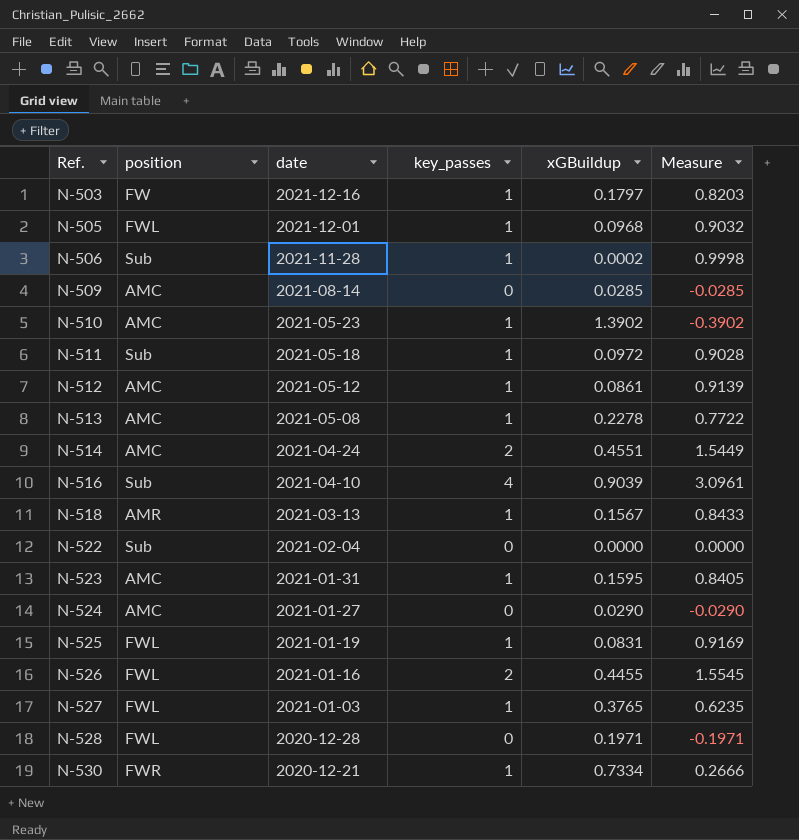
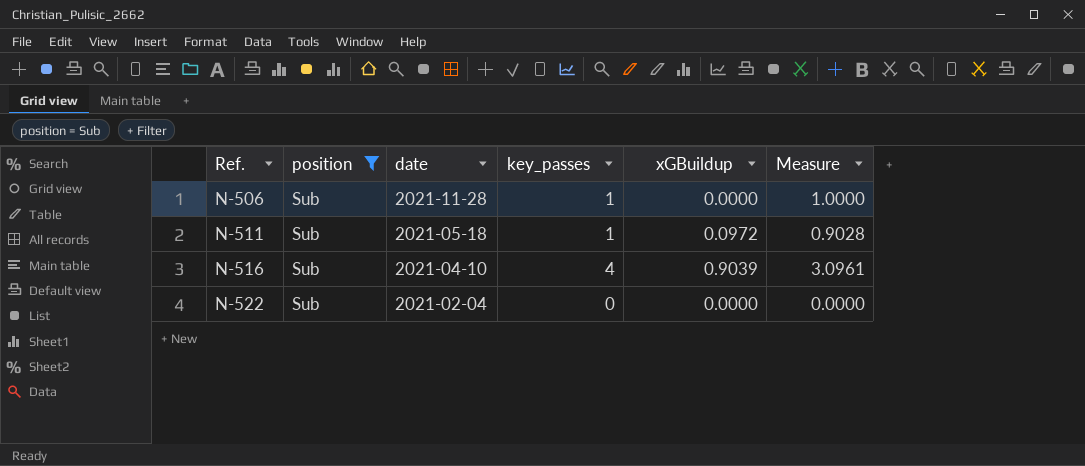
filter: none -> position = Sub
N-506 | xGBuildup: 0.0002 -> 0.0000
N-506 | Measure: 0.9998 -> 1.0000

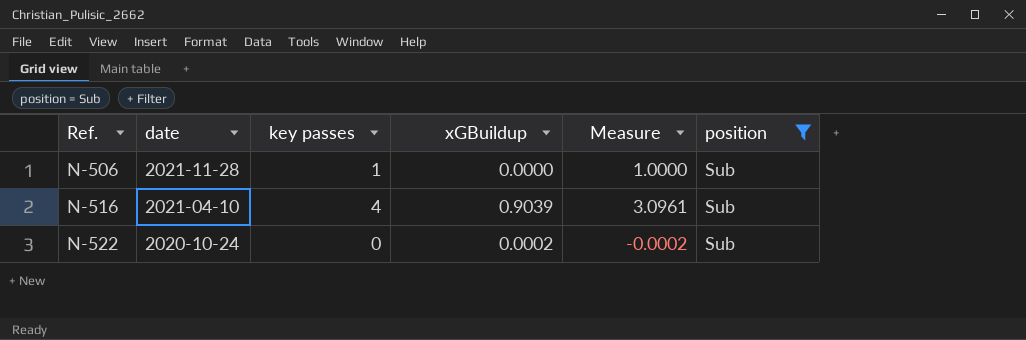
column name: key_passes -> key passes
column position | position: 2 -> 6
row N-511: Sub | 2021-05-18 | 1 | 0.0972 | 0.9028 -> none
N-522 | date: 2021-02-04 -> 2020-10-24
N-522 | xGBuildup: 0.0000 -> 0.0002
N-522 | Measure: 0.0000 -> -0.0002

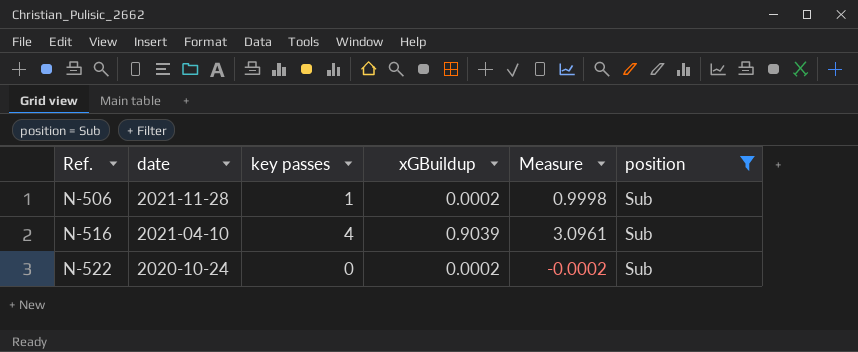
N-506 | xGBuildup: 0.0000 -> 0.0002
N-506 | Measure: 1.0000 -> 0.9998

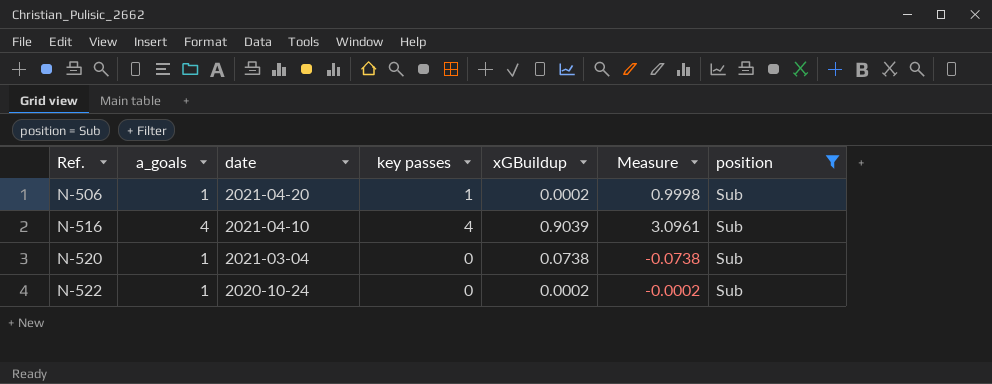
column a_goals | position: none -> 2
N-506 | date: 2021-11-28 -> 2021-04-20
row N-520: none -> 1 | 2021-03-04 | 0 | 0.0738 | -0.0738 | Sub

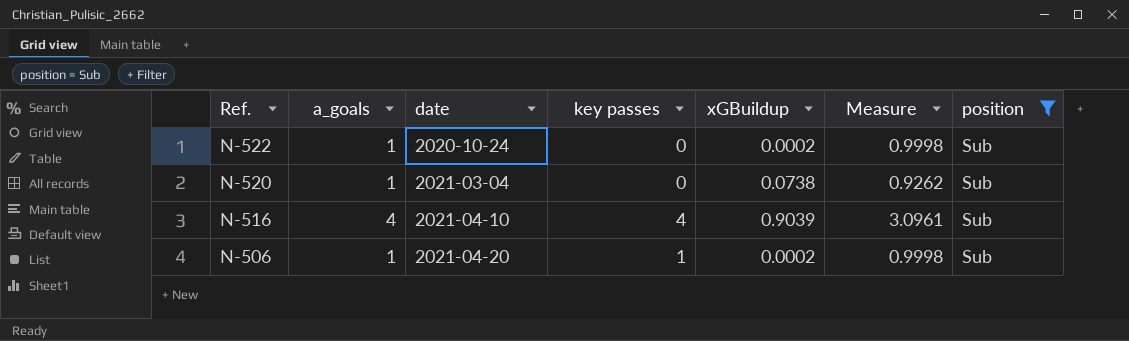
row order: Ref. ascending -> Ref. descending
column Measure | formula: [key passes] - [xGBuildup] -> [a_goals] - [xGBuildup]

